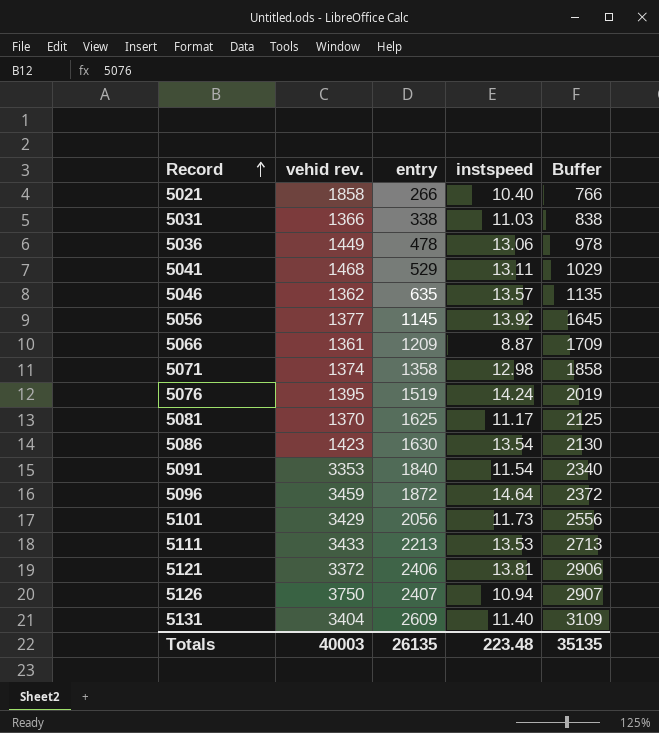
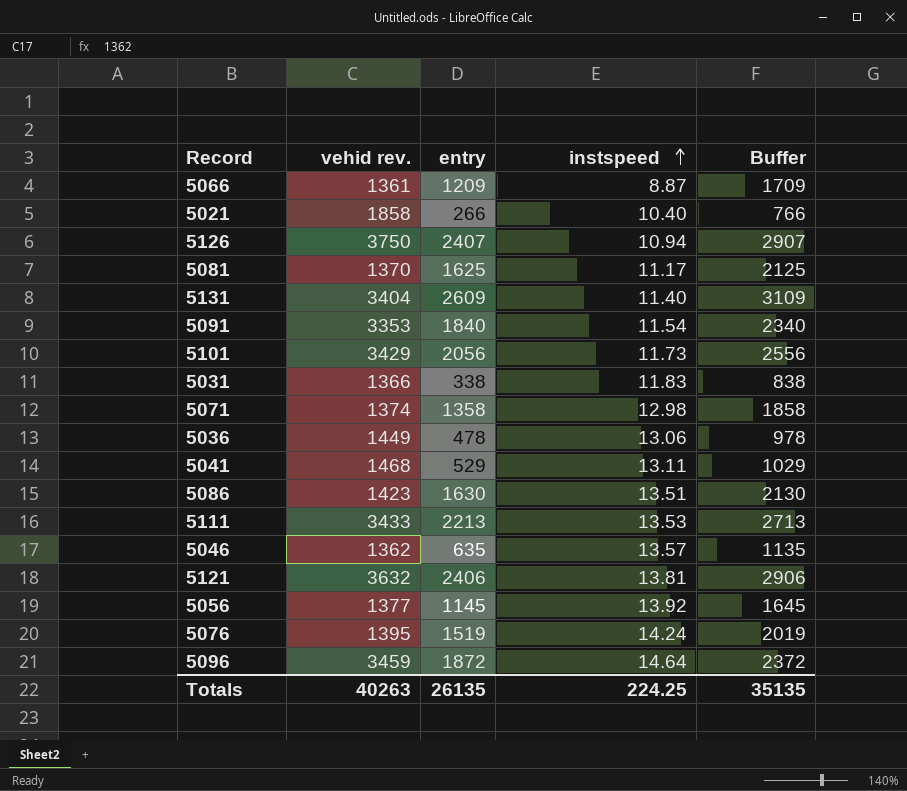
row order: Record ascending -> instspeed ascending
5031 | instspeed: 11.03 -> 11.83
5086 | instspeed: 13.54 -> 13.51
5121 | vehid rev.: 3372 -> 3632
Totals | vehid rev.: 40003 -> 40263
Totals | instspeed: 223.48 -> 224.25

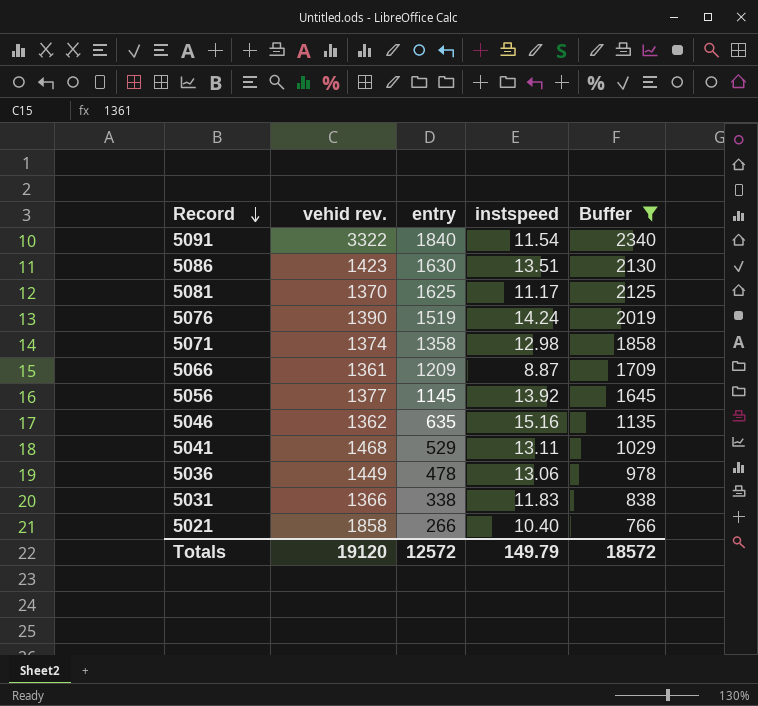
filter: none -> Buffer <= 2340
row order: instspeed ascending -> Record descending
5091 | vehid rev.: 3353 -> 3322
5076 | vehid rev.: 1395 -> 1390
5046 | instspeed: 13.57 -> 15.16
Totals | vehid rev.: 40263 -> 19120
Totals | entry: 26135 -> 12572
Totals | instspeed: 224.25 -> 149.79
Totals | Buffer: 35135 -> 18572

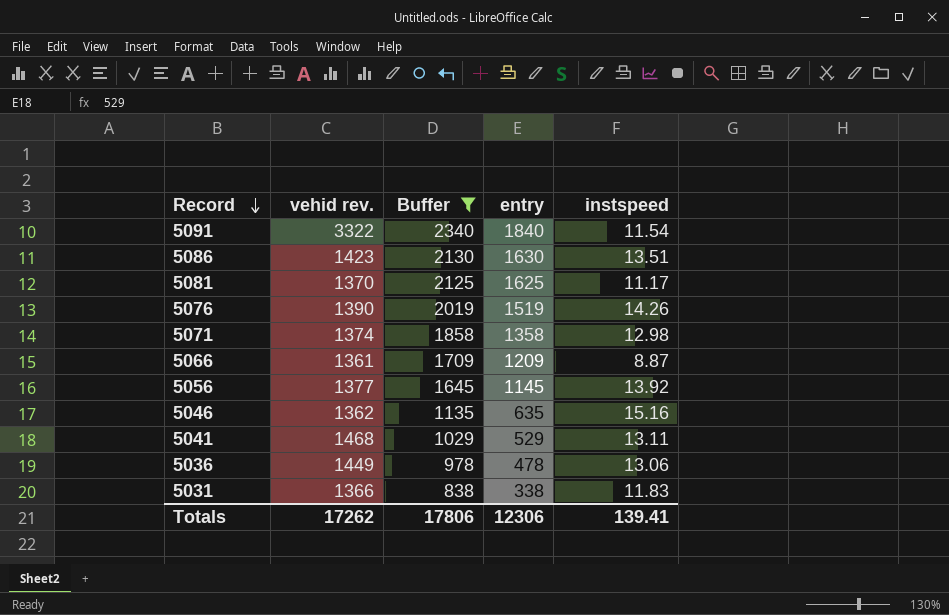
column Buffer | position: 5 -> 3
row 5021: 1858 | 266 | 10.40 | 766 -> none
5076 | instspeed: 14.24 -> 14.26
Totals | vehid rev.: 19120 -> 17262
Totals | Buffer: 18572 -> 17806
Totals | entry: 12572 -> 12306
Totals | instspeed: 149.79 -> 139.41

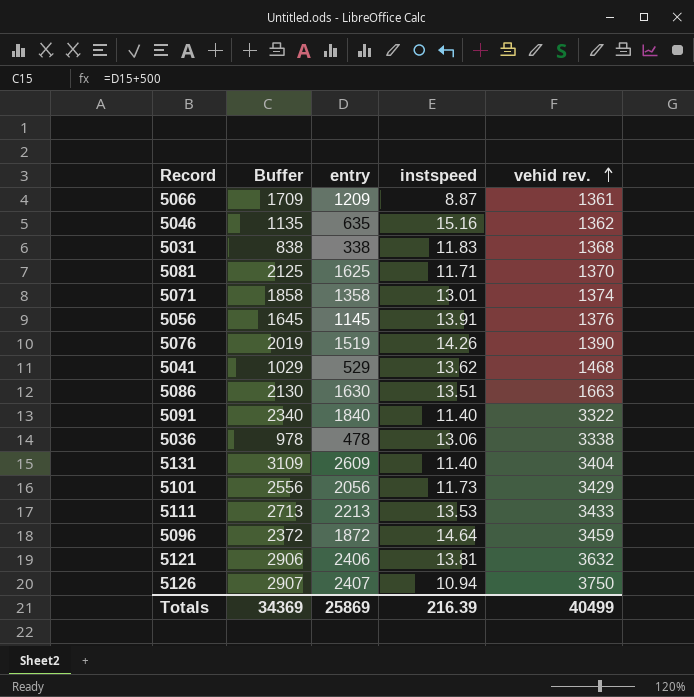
filter: Buffer <= 2340 -> none
row order: Record descending -> vehid rev. ascending
column vehid rev. | position: 2 -> 5
5031 | vehid rev.: 1366 -> 1368
5081 | instspeed: 11.17 -> 11.71
5071 | instspeed: 12.98 -> 13.01
5056 | instspeed: 13.92 -> 13.91
5056 | vehid rev.: 1377 -> 1376
5041 | instspeed: 13.11 -> 13.62
5086 | vehid rev.: 1423 -> 1663
5091 | instspeed: 11.54 -> 11.40
5036 | vehid rev.: 1449 -> 3338
Totals | Buffer: 17806 -> 34369
Totals | entry: 12306 -> 25869
Totals | instspeed: 139.41 -> 216.39
Totals | vehid rev.: 17262 -> 40499

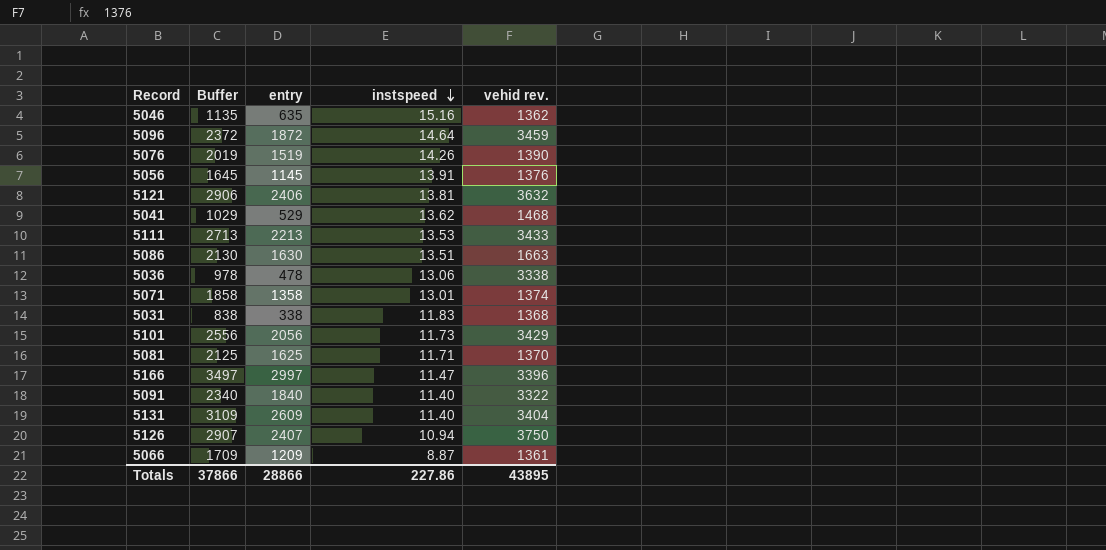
row order: vehid rev. ascending -> instspeed descending
row 5166: none -> 3497 | 2997 | 11.47 | 3396
Totals | Buffer: 34369 -> 37866
Totals | entry: 25869 -> 28866
Totals | instspeed: 216.39 -> 227.86
Totals | vehid rev.: 40499 -> 43895

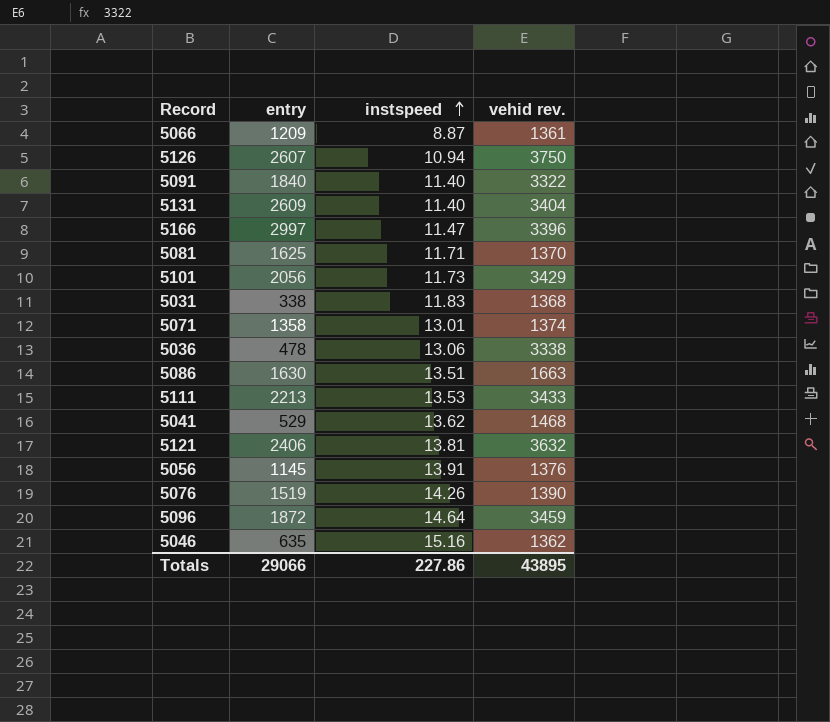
row order: instspeed descending -> instspeed ascending
column Buffer | formula: [entry] + 500 -> none
5126 | entry: 2407 -> 2607
Totals | entry: 28866 -> 29066

